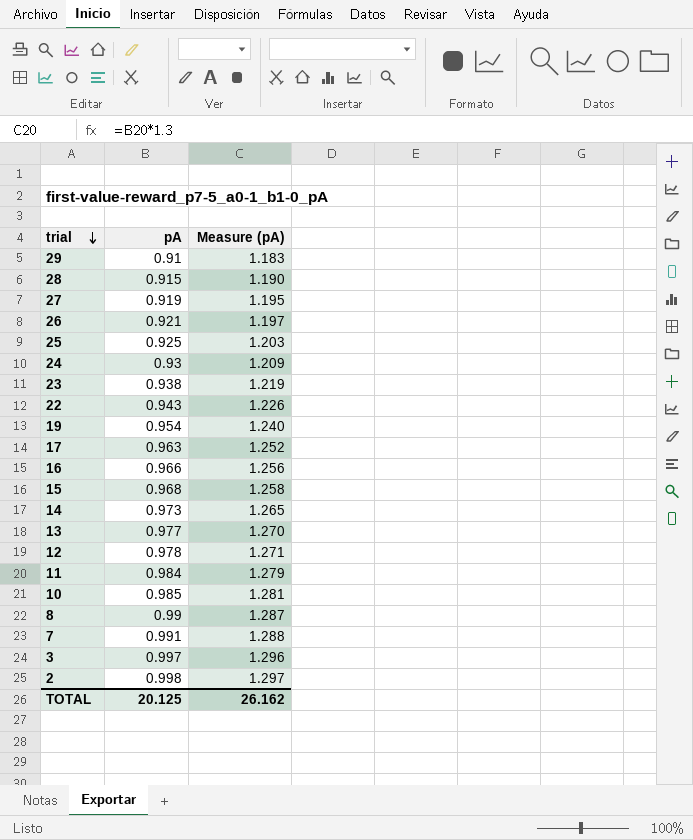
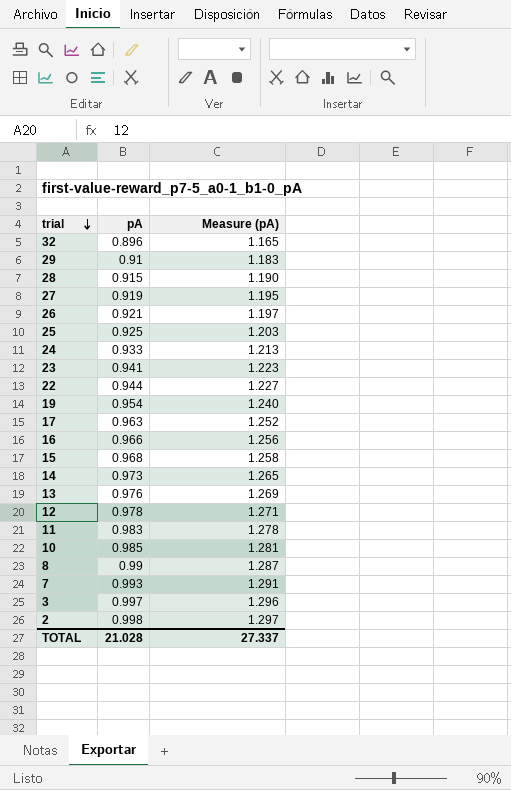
row 32: none -> 0.896 | 1.165
24 | pA: 0.93 -> 0.933
24 | Measure (pA): 1.209 -> 1.213
23 | pA: 0.938 -> 0.941
23 | Measure (pA): 1.219 -> 1.223
22 | pA: 0.943 -> 0.944
22 | Measure (pA): 1.226 -> 1.227
13 | pA: 0.977 -> 0.976
13 | Measure (pA): 1.270 -> 1.269
11 | pA: 0.984 -> 0.983
11 | Measure (pA): 1.279 -> 1.278
7 | pA: 0.991 -> 0.993
7 | Measure (pA): 1.288 -> 1.291
TOTAL | pA: 20.125 -> 21.028
TOTAL | Measure (pA): 26.162 -> 27.337

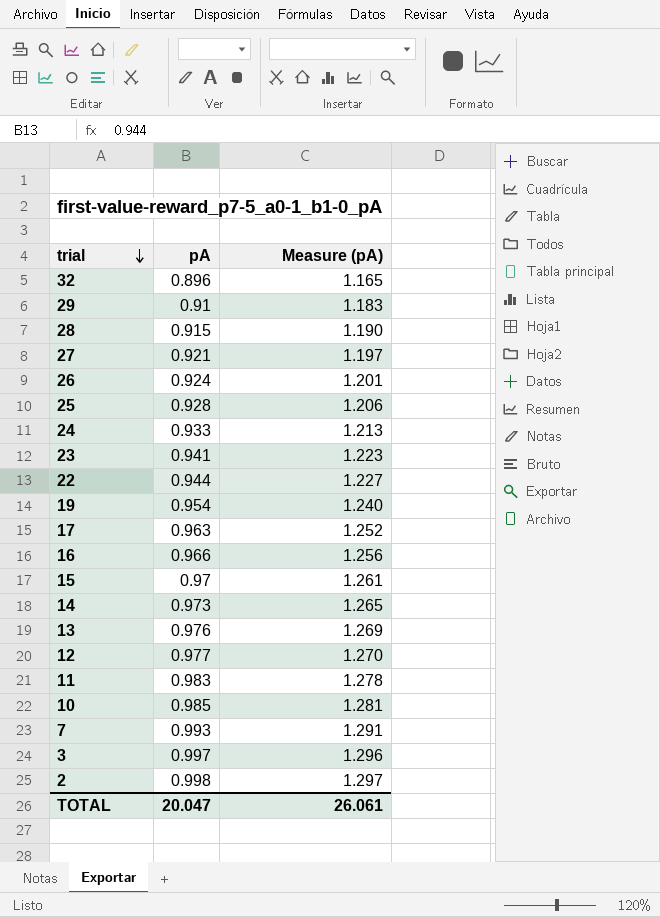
row 8: 0.99 | 1.287 -> none
27 | pA: 0.919 -> 0.921
27 | Measure (pA): 1.195 -> 1.197
26 | pA: 0.921 -> 0.924
26 | Measure (pA): 1.197 -> 1.201
25 | pA: 0.925 -> 0.928
25 | Measure (pA): 1.203 -> 1.206
15 | pA: 0.968 -> 0.97
15 | Measure (pA): 1.258 -> 1.261
12 | pA: 0.978 -> 0.977
12 | Measure (pA): 1.271 -> 1.270
TOTAL | pA: 21.028 -> 20.047
TOTAL | Measure (pA): 27.337 -> 26.061

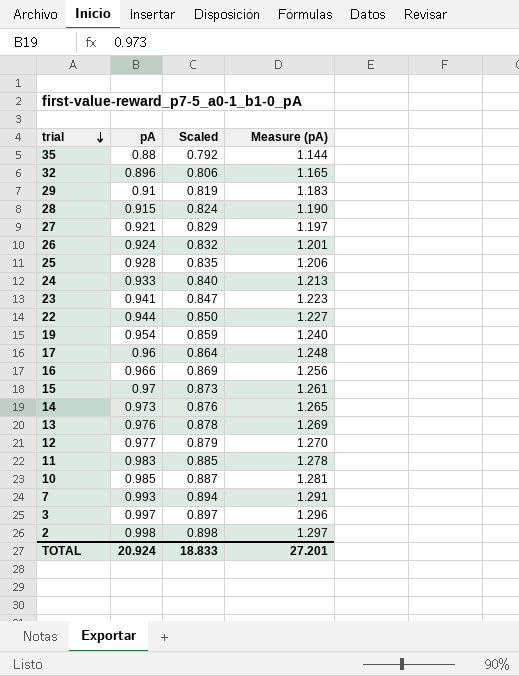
column Scaled | formula: none -> [pA] * 0.9
row 35: none -> 0.88 | 0.792 | 1.144
17 | pA: 0.963 -> 0.96
17 | Measure (pA): 1.252 -> 1.248
TOTAL | pA: 20.047 -> 20.924
TOTAL | Measure (pA): 26.061 -> 27.201

